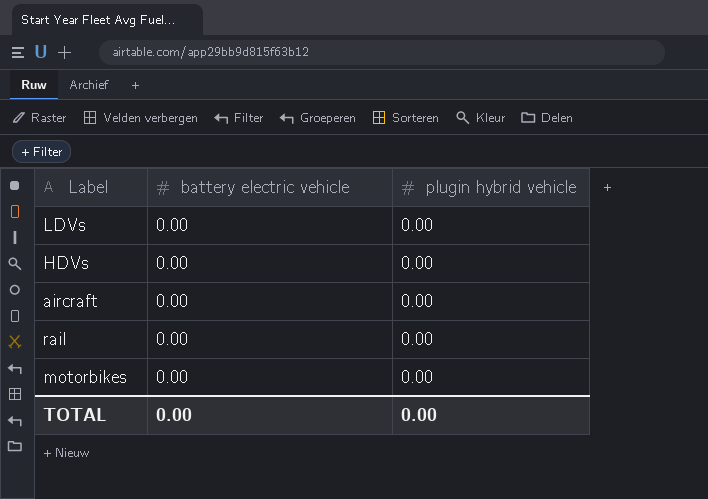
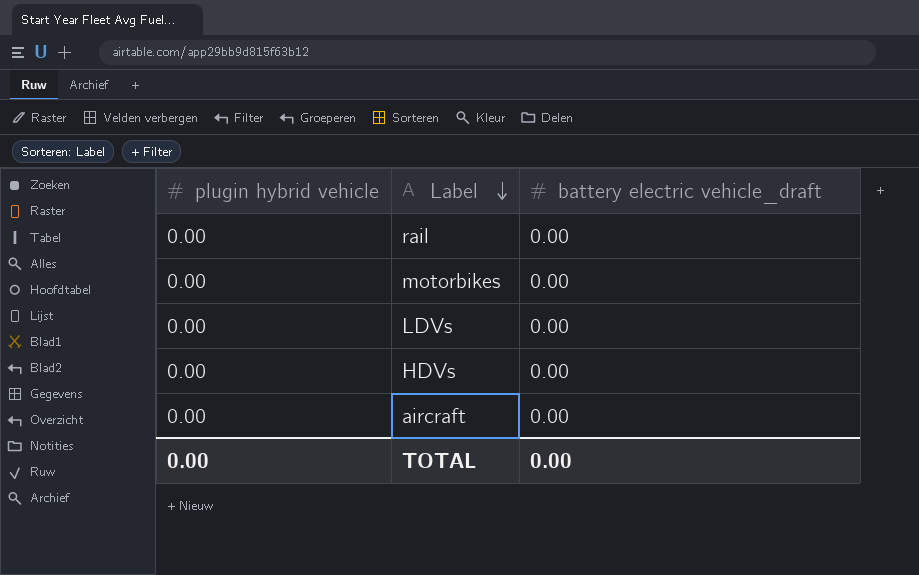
row order: none -> Label descending
column plugin hybrid vehicle | position: 3 -> 1
column name: battery electric vehicle -> battery electric vehicle_draft

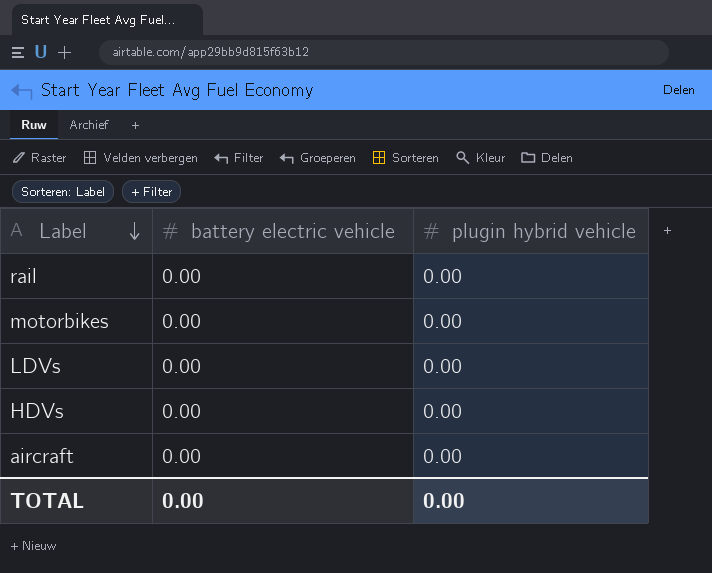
column name: battery electric vehicle_draft -> battery electric vehicle
column plugin hybrid vehicle | position: 1 -> 3

